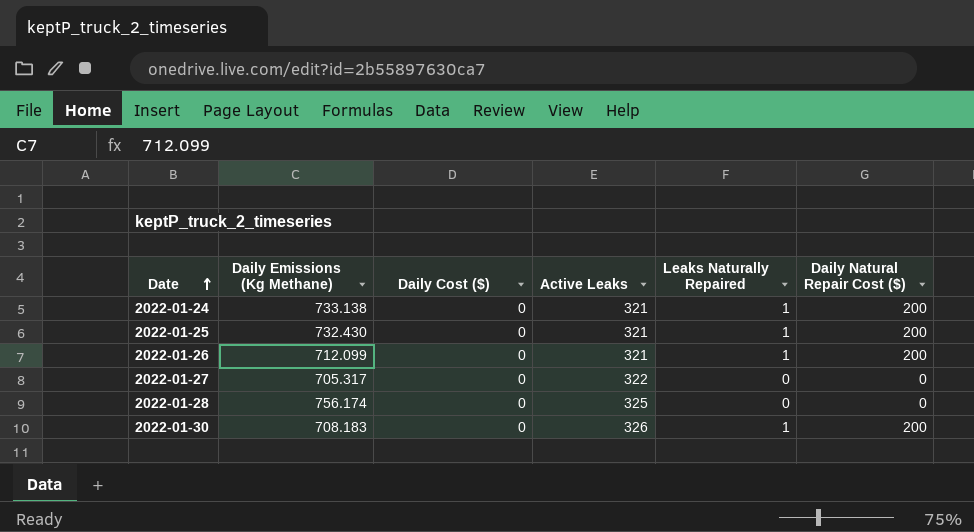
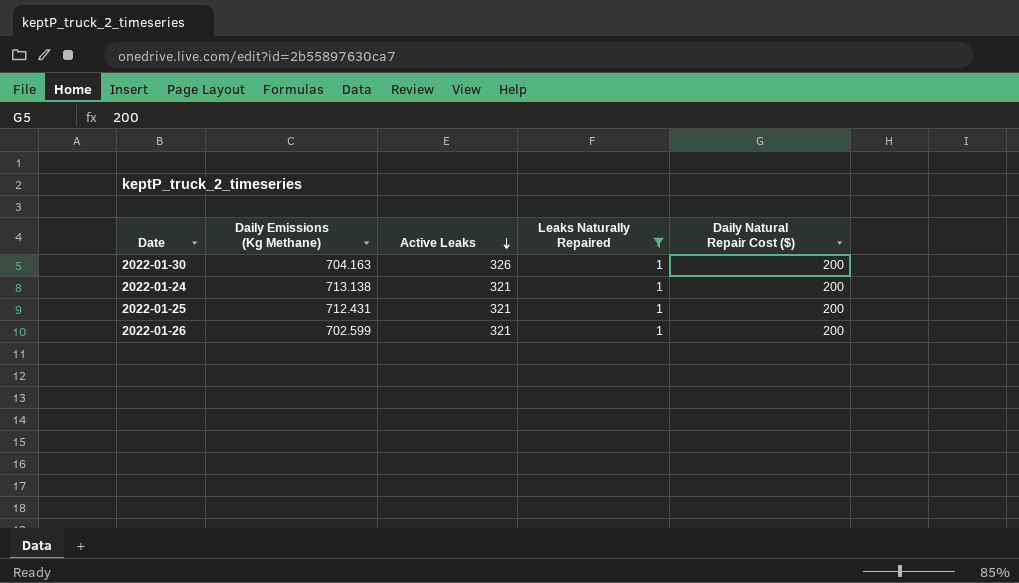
filter: none -> Leaks Naturally Repaired = 1
row order: Date ascending -> Active Leaks descending
column Daily Cost ($) | position: 3 -> none
2022-01-30 | Daily Emissions (Kg Methane): 708.183 -> 704.163
2022-01-24 | Daily Emissions (Kg Methane): 733.138 -> 713.138
2022-01-25 | Daily Emissions (Kg Methane): 732.430 -> 712.431
2022-01-26 | Daily Emissions (Kg Methane): 712.099 -> 702.599

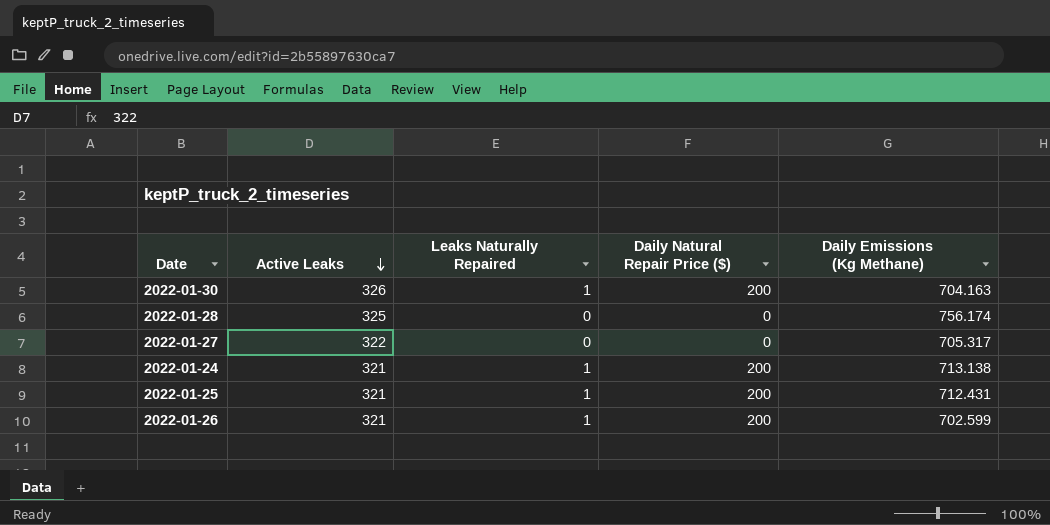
filter: Leaks Naturally Repaired = 1 -> none
column name: Daily Natural Repair Cost ($) -> Daily Natural Repair Price ($)
column Daily Emissions (Kg Methane) | position: 2 -> 5

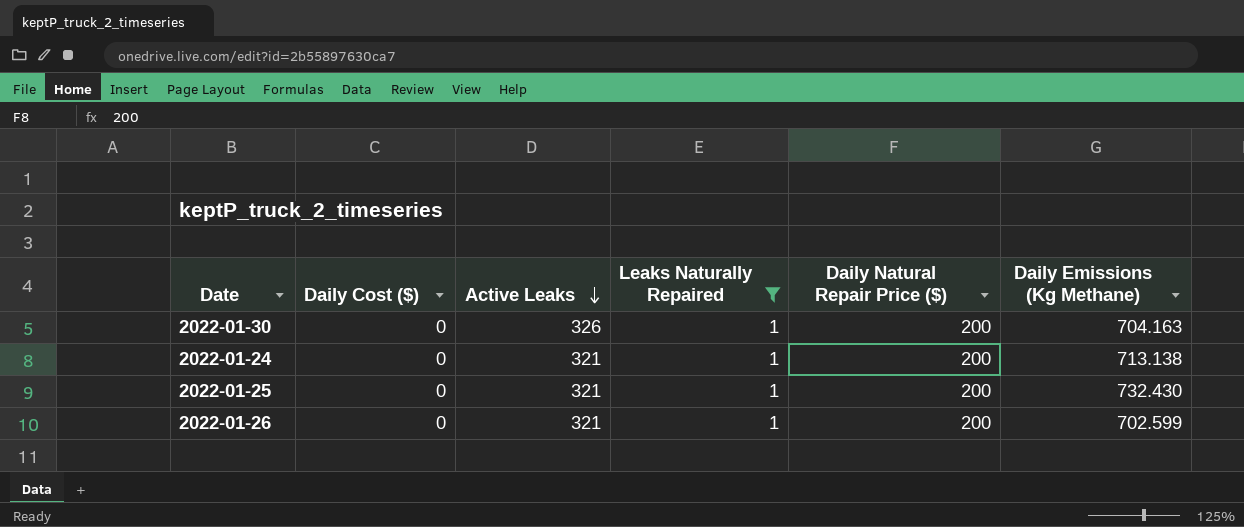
filter: none -> Leaks Naturally Repaired = 1
column Daily Cost ($) | position: none -> 2
2022-01-25 | Daily Emissions (Kg Methane): 712.431 -> 732.430

